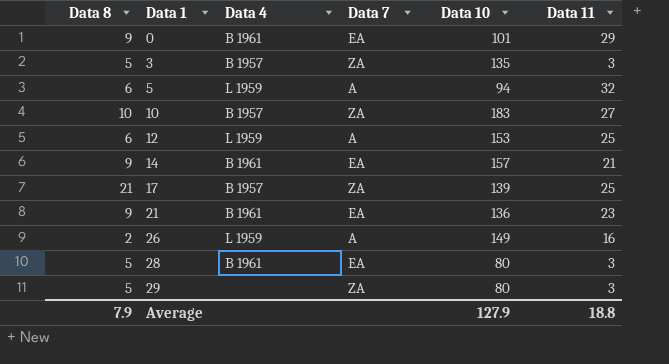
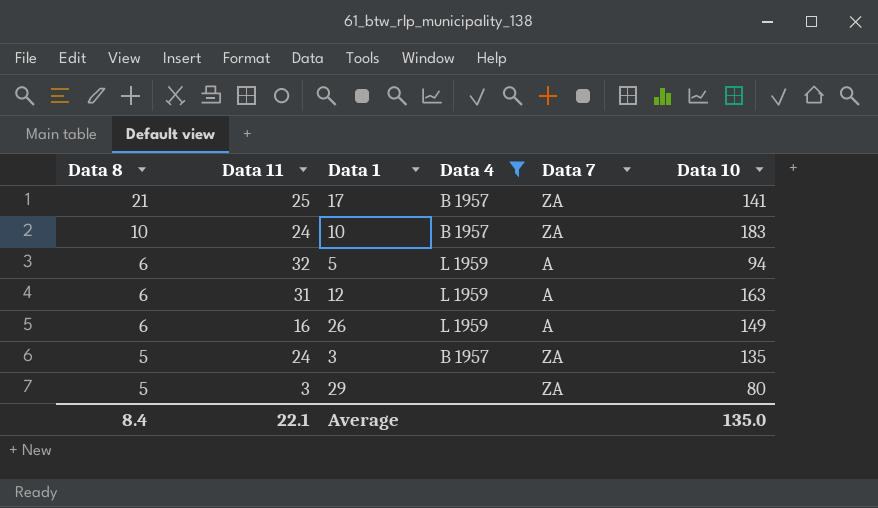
filter: none -> Data 4 != B 1961
row order: Data 1 ascending -> Data 8 descending
column Data 11 | position: 6 -> 2
17 | Data 10: 139 -> 141
10 | Data 11: 27 -> 24
12 | Data 11: 25 -> 31
12 | Data 10: 153 -> 163
26 | Data 8: 2 -> 6
3 | Data 11: 3 -> 24
Average | Data 8: 7.9 -> 8.4
Average | Data 11: 18.8 -> 22.1
Average | Data 10: 127.9 -> 135.0

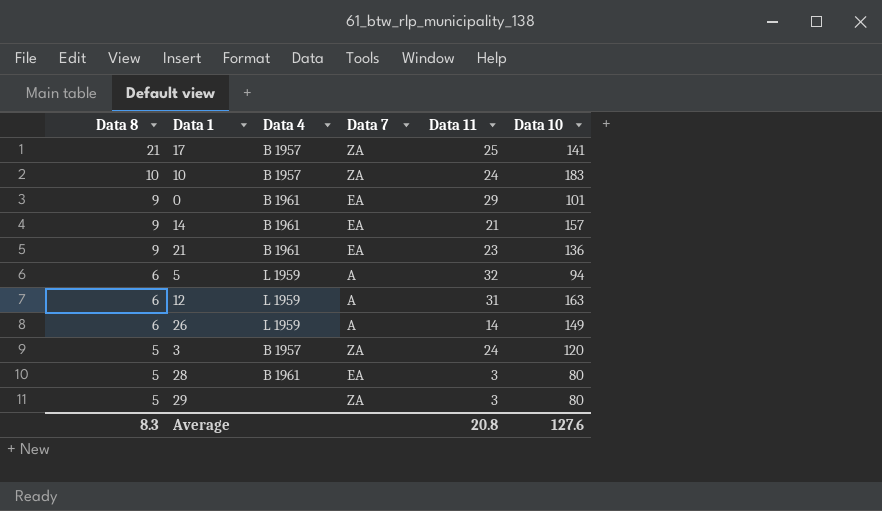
filter: Data 4 != B 1961 -> none
column Data 11 | position: 2 -> 5
26 | Data 11: 16 -> 14
3 | Data 10: 135 -> 120
Average | Data 8: 8.4 -> 8.3
Average | Data 11: 22.1 -> 20.8
Average | Data 10: 135.0 -> 127.6

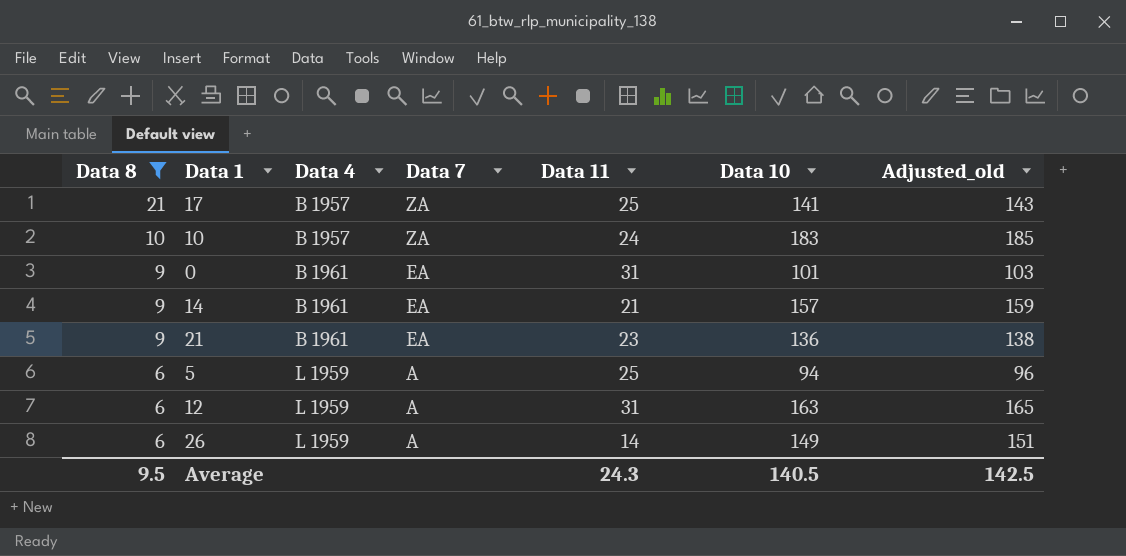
filter: none -> Data 8 != 5
column Adjusted_old | formula: none -> [Data 10] + 2
0 | Data 11: 29 -> 31
5 | Data 11: 32 -> 25
Average | Data 8: 8.3 -> 9.5
Average | Data 11: 20.8 -> 24.3
Average | Data 10: 127.6 -> 140.5

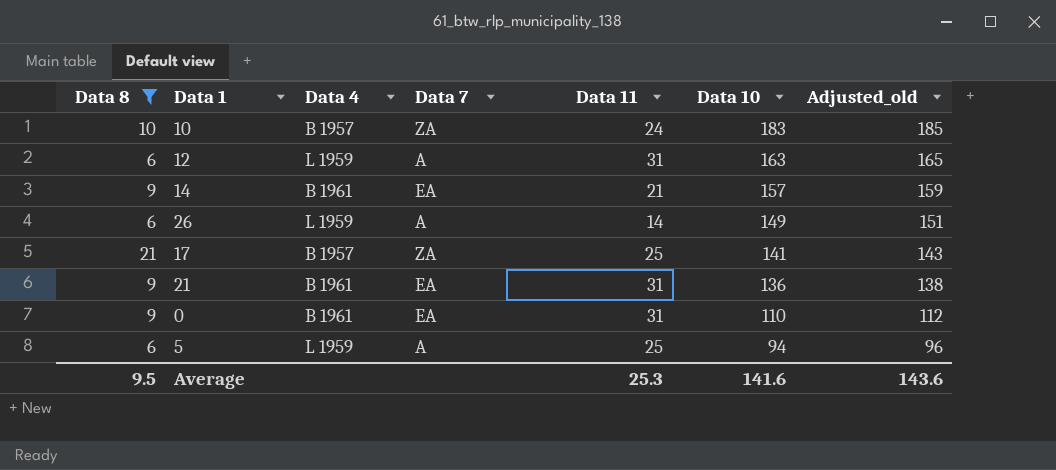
row order: Data 8 descending -> Data 10 descending
21 | Data 11: 23 -> 31
0 | Data 10: 101 -> 110
0 | Adjusted_old: 103 -> 112
Average | Data 11: 24.3 -> 25.3
Average | Data 10: 140.5 -> 141.6
Average | Adjusted_old: 142.5 -> 143.6

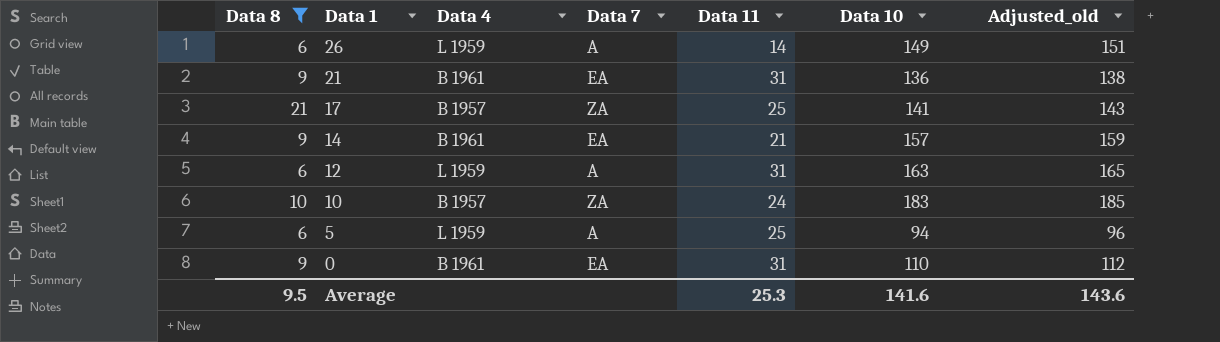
row order: Data 10 descending -> Data 1 descending

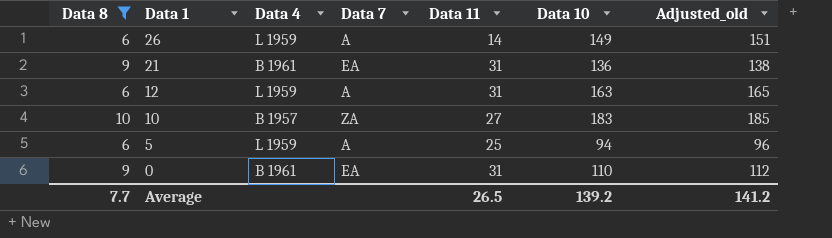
row 17: 21 | B 1957 | ZA | 25 | 141 | 143 -> none
row 14: 9 | B 1961 | EA | 21 | 157 | 159 -> none
10 | Data 11: 24 -> 27
Average | Data 8: 9.5 -> 7.7
Average | Data 11: 25.3 -> 26.5
Average | Data 10: 141.6 -> 139.2
Average | Adjusted_old: 143.6 -> 141.2

